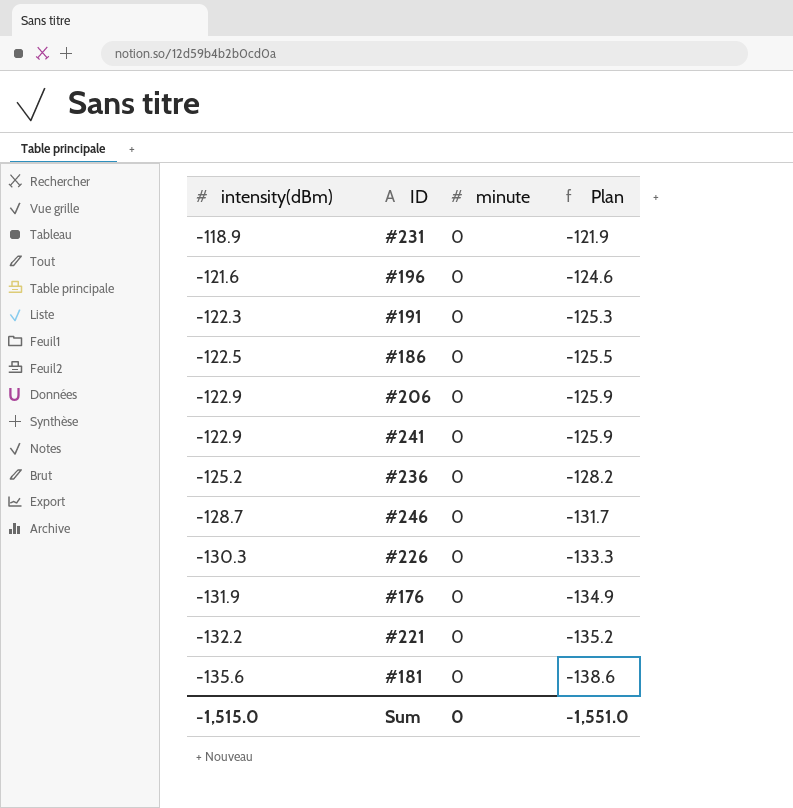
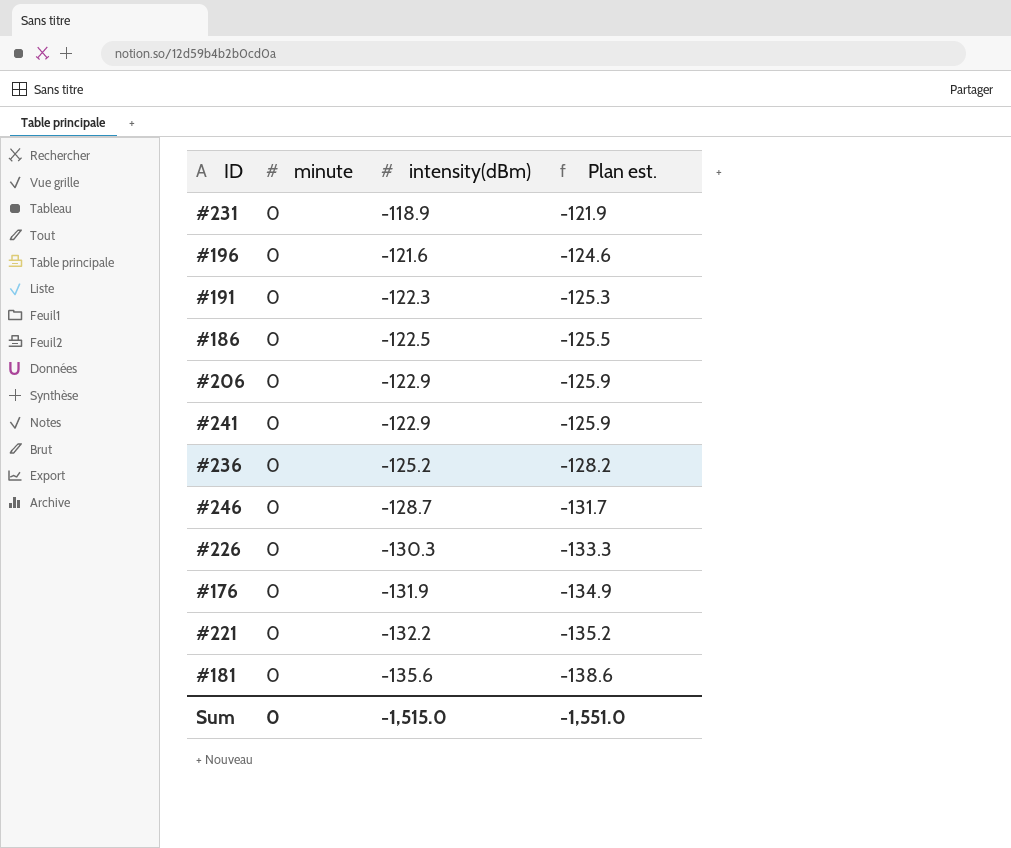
column intensity(dBm) | position: 1 -> 3
column name: Plan -> Plan est.

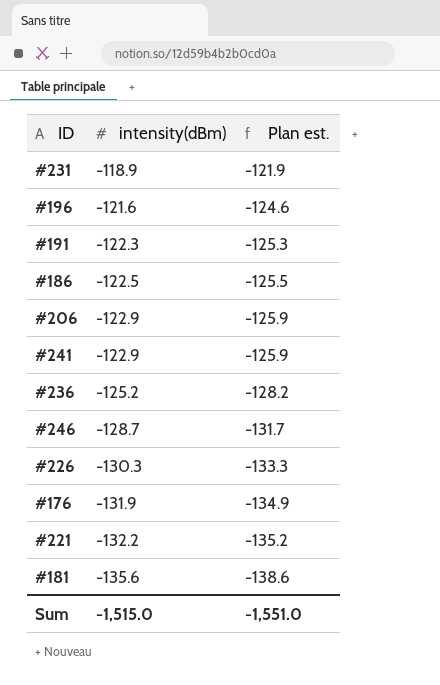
column minute | position: 2 -> none

